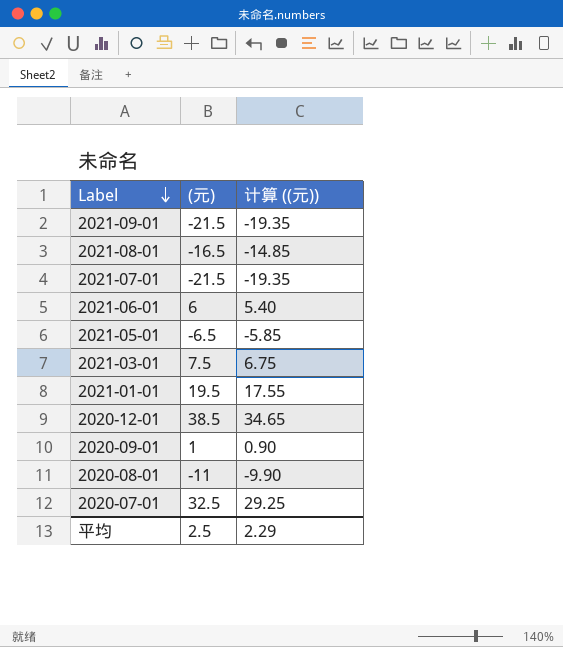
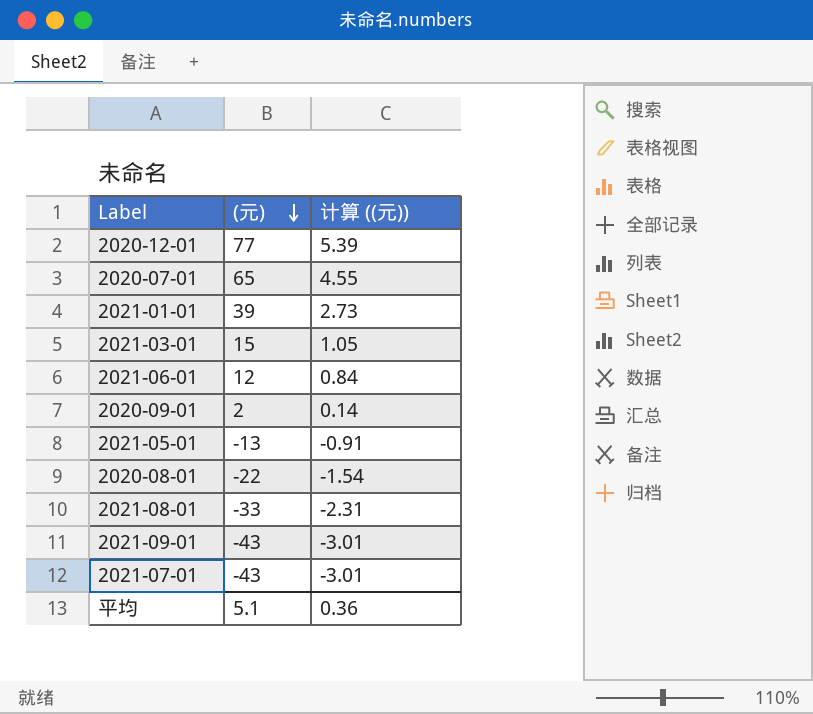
row order: Label descending -> (元) descending
column 计算 ((元)) | formula: [(元)] * 0.9 -> [(元)] * 0.07
2020-12-01 | (元): 38.5 -> 77
2020-07-01 | (元): 32.5 -> 65
2021-01-01 | (元): 19.5 -> 39
2021-03-01 | (元): 7.5 -> 15
2021-06-01 | (元): 6 -> 12
2020-09-01 | (元): 1 -> 2
2021-05-01 | (元): -6.5 -> -13
2020-08-01 | (元): -11 -> -22
2021-08-01 | (元): -16.5 -> -33
2021-09-01 | (元): -21.5 -> -43
2021-07-01 | (元): -21.5 -> -43
平均 | (元): 2.5 -> 5.1
平均 | 计算 ((元)): 2.29 -> 0.36

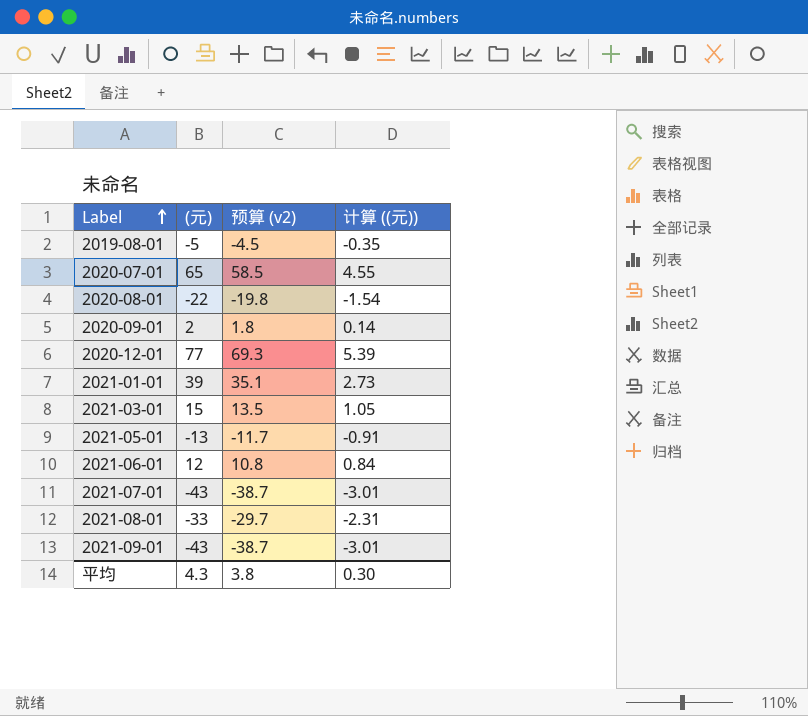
row order: (元) descending -> Label ascending
column 预算 (v2) | formula: none -> [(元)] * 0.9
row 2019-08-01: none -> -5 | -4.5 | -0.35
平均 | (元): 5.1 -> 4.3
平均 | 计算 ((元)): 0.36 -> 0.30

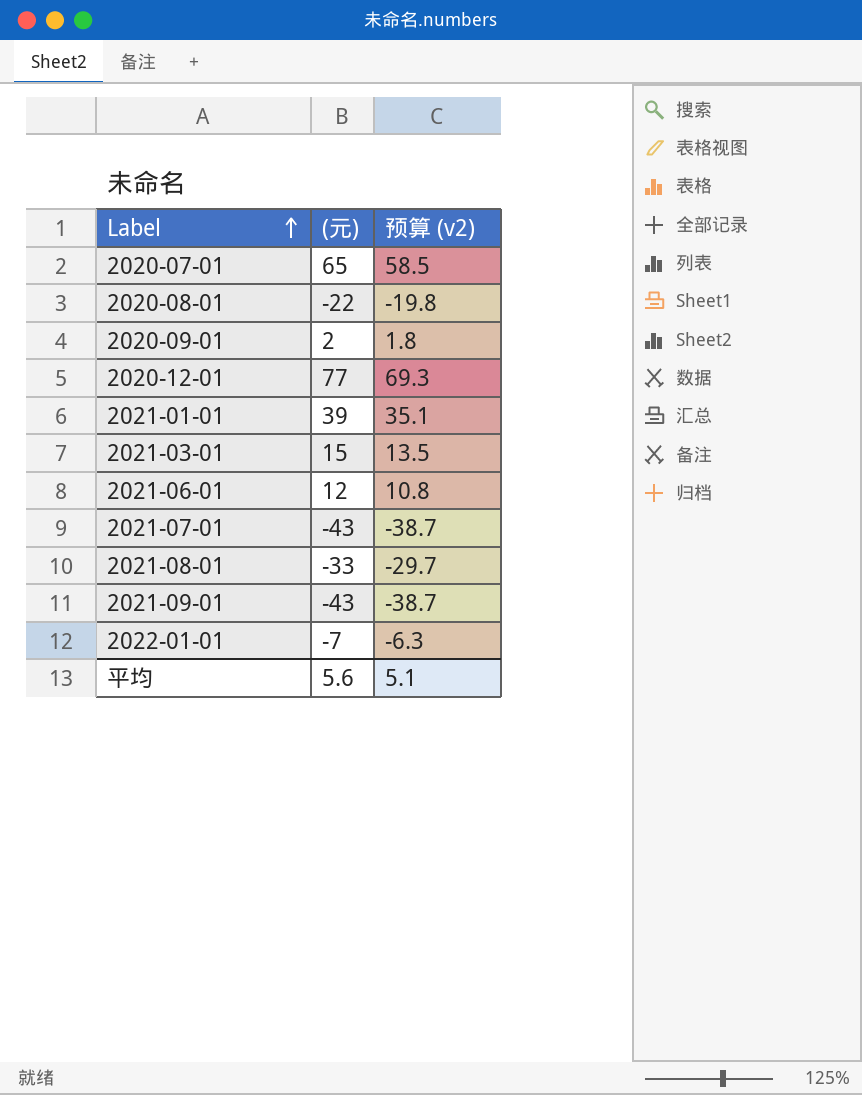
column 计算 ((元)) | formula: [(元)] * 0.07 -> none
row 2019-08-01: -5 | -4.5 | -0.35 -> none
row 2021-05-01: -13 | -11.7 | -0.91 -> none
row 2022-01-01: none -> -7 | -6.3
平均 | (元): 4.3 -> 5.6
平均 | 预算 (v2): 3.8 -> 5.1

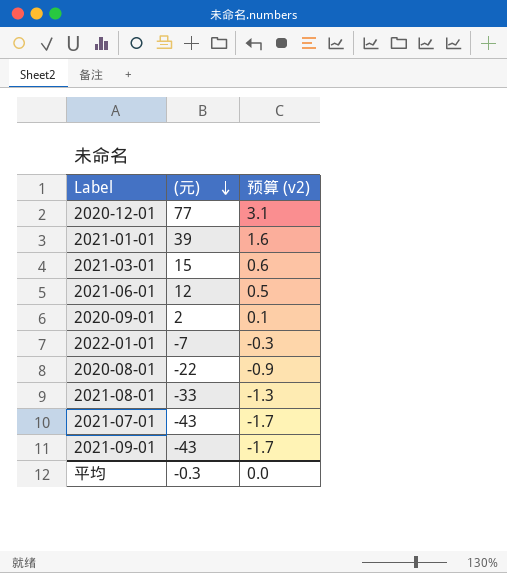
row order: Label ascending -> (元) descending
column 预算 (v2) | formula: [(元)] * 0.9 -> [(元)] * 0.04
row 2020-07-01: 65 | 58.5 -> none
平均 | (元): 5.6 -> -0.3
平均 | 预算 (v2): 5.1 -> 0.0

